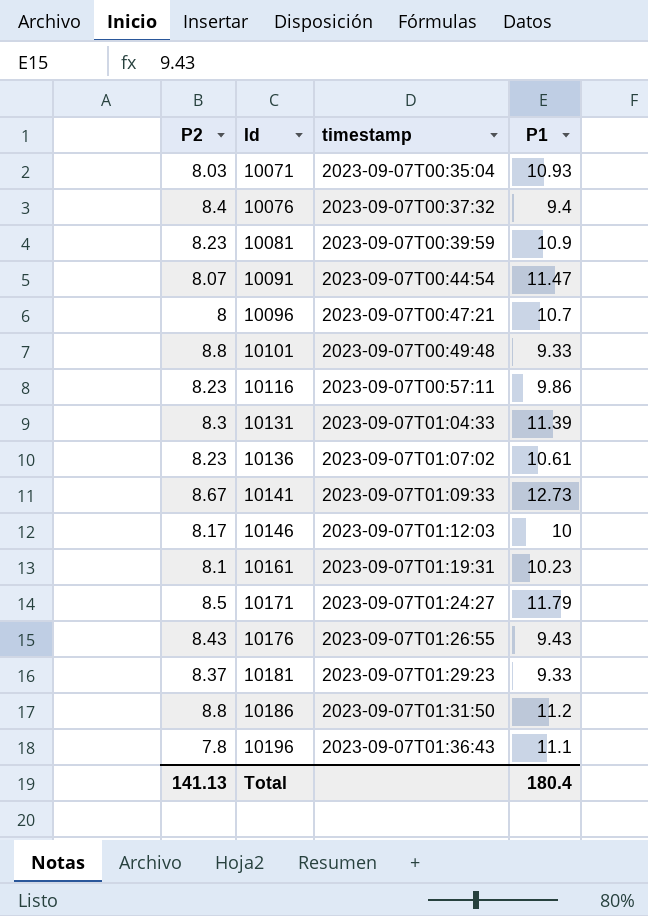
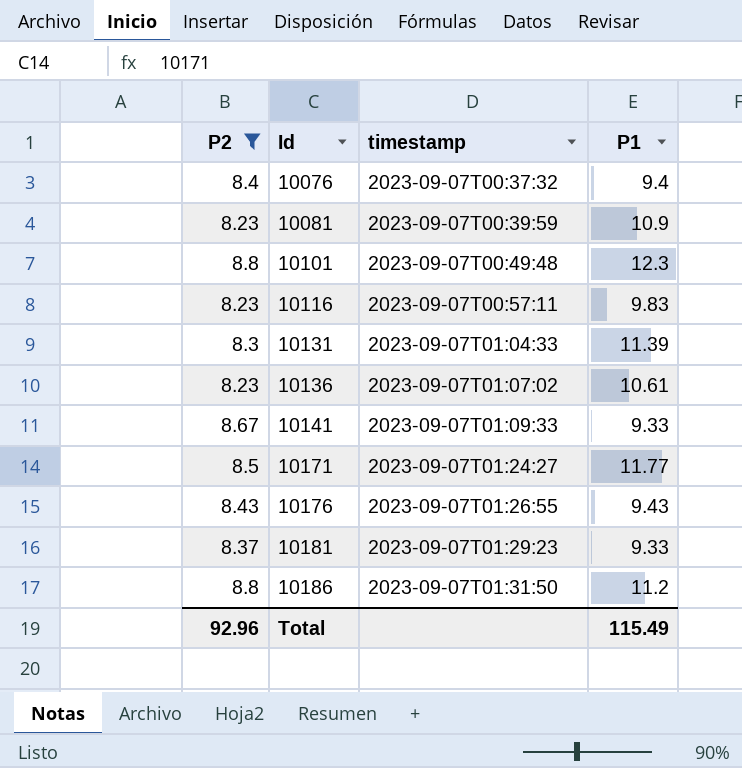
filter: none -> P2 >= 8.23
10101 | P1: 9.33 -> 12.3
10116 | P1: 9.86 -> 9.83
10141 | P1: 12.73 -> 9.33
10171 | P1: 11.79 -> 11.77
Total | P2: 141.13 -> 92.96
Total | P1: 180.4 -> 115.49

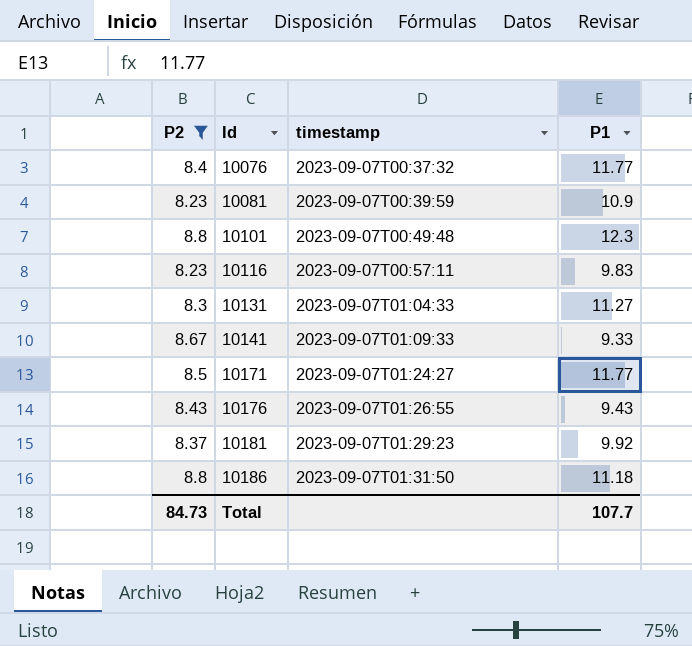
row 10136: 8.23 | 2023-09-07T01:07:02 | 10.61 -> none
10076 | P1: 9.4 -> 11.77
10131 | P1: 11.39 -> 11.27
10181 | P1: 9.33 -> 9.92
10186 | P1: 11.2 -> 11.18
Total | P2: 92.96 -> 84.73
Total | P1: 115.49 -> 107.7

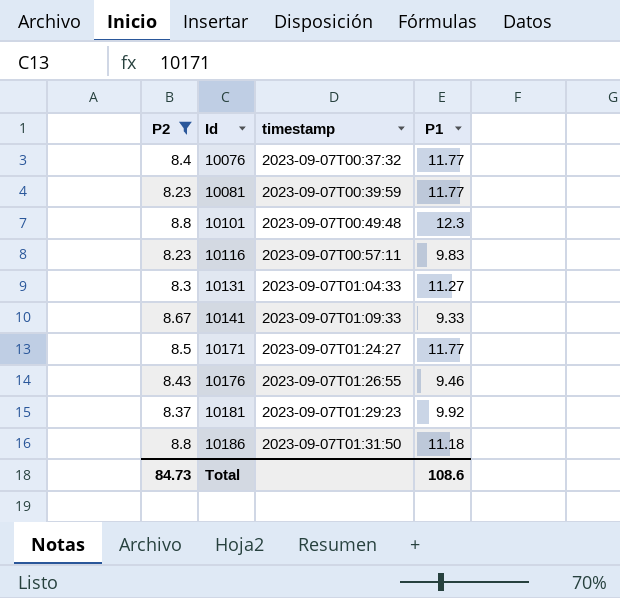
10081 | P1: 10.9 -> 11.77
10176 | P1: 9.43 -> 9.46
Total | P1: 107.7 -> 108.6

